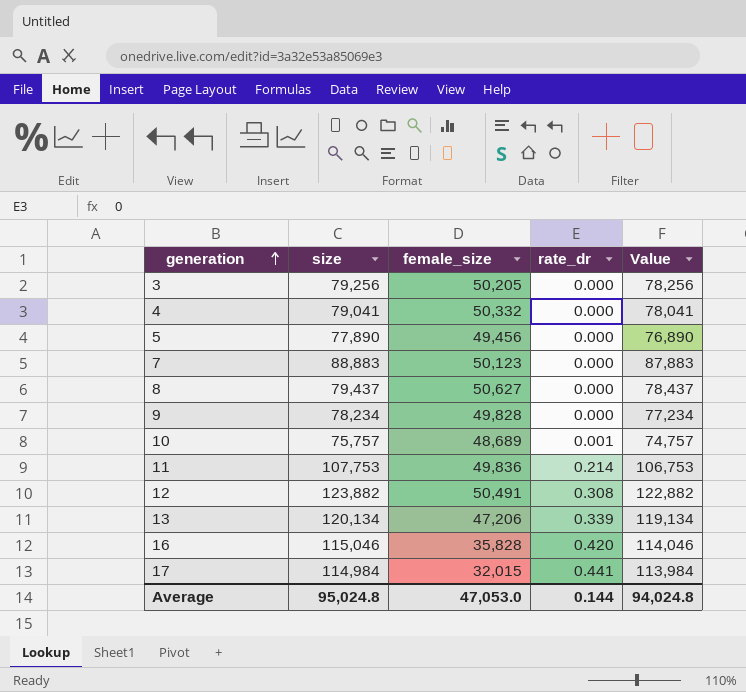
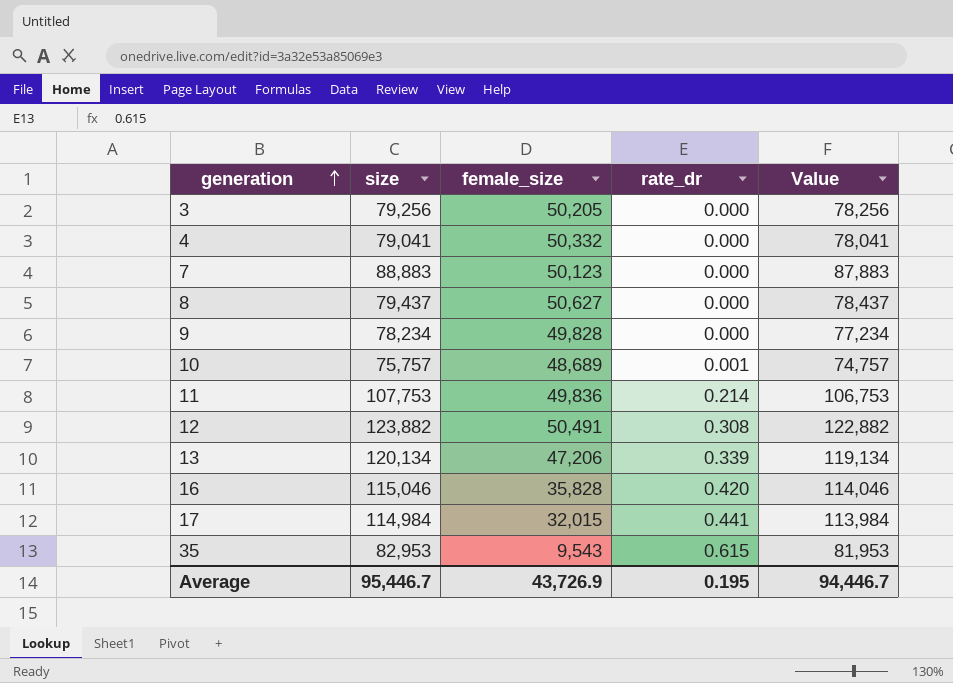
row 5: 77,890 | 49,456 | 0.000 | 76,890 -> none
row 35: none -> 82,953 | 9,543 | 0.615 | 81,953
Average | size: 95,024.8 -> 95,446.7
Average | female_size: 47,053.0 -> 43,726.9
Average | rate_dr: 0.144 -> 0.195
Average | Value: 94,024.8 -> 94,446.7

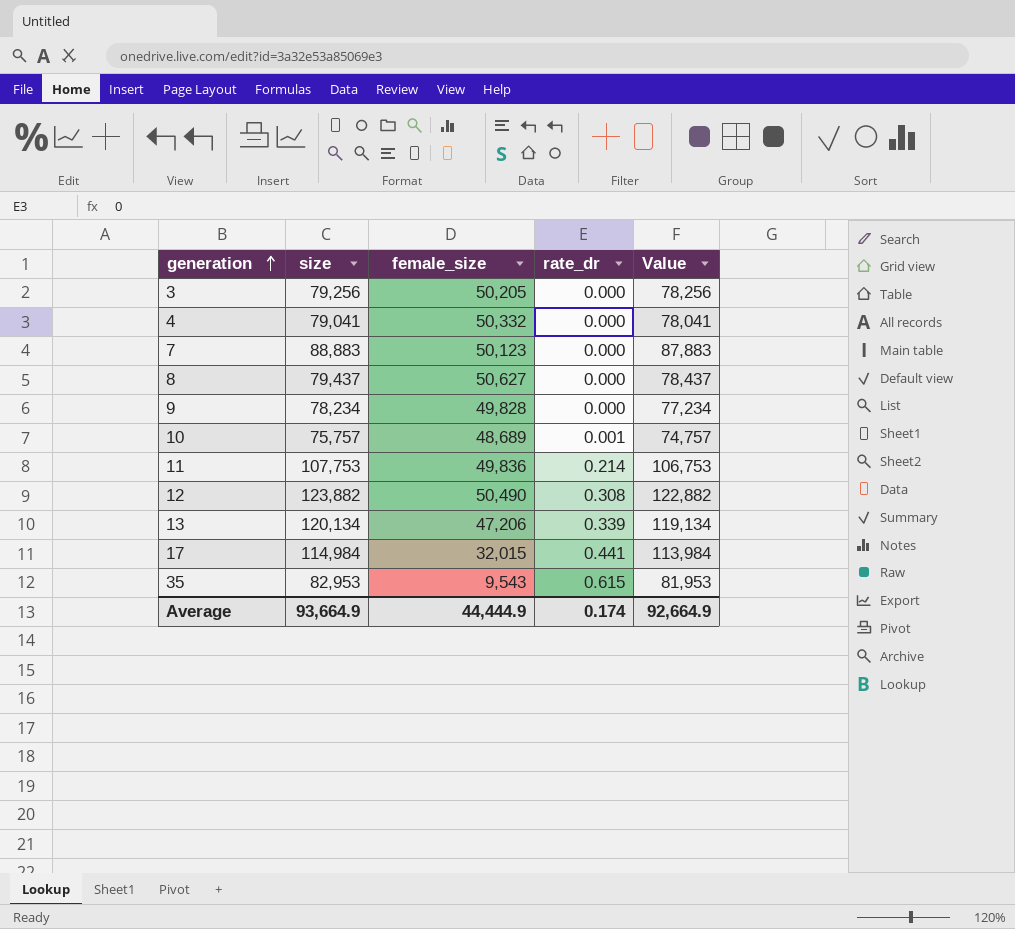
row 16: 115,046 | 35,828 | 0.420 | 114,046 -> none
12 | female_size: 50,491 -> 50,490
Average | size: 95,446.7 -> 93,664.9
Average | female_size: 43,726.9 -> 44,444.9
Average | rate_dr: 0.195 -> 0.174
Average | Value: 94,446.7 -> 92,664.9

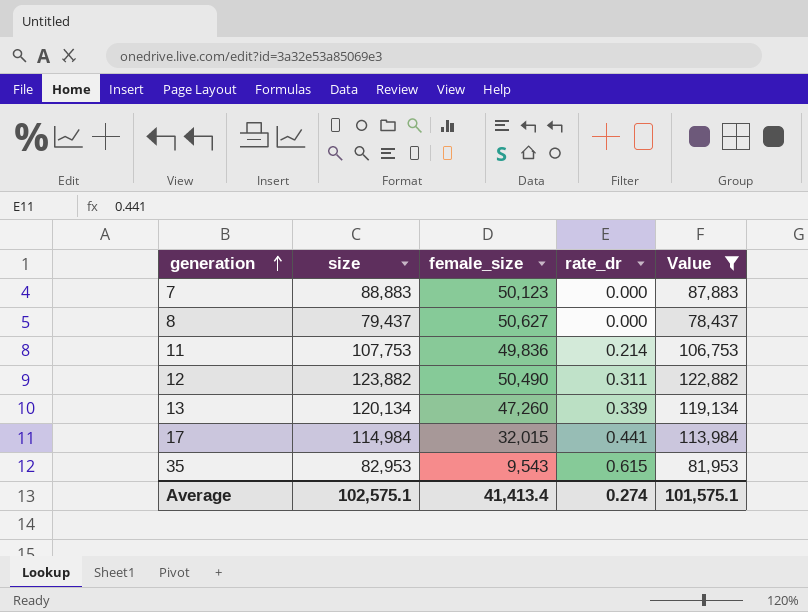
filter: none -> Value >= 78,437
12 | rate_dr: 0.308 -> 0.311
13 | female_size: 47,206 -> 47,260
Average | size: 93,664.9 -> 102,575.1
Average | female_size: 44,444.9 -> 41,413.4
Average | rate_dr: 0.174 -> 0.274
Average | Value: 92,664.9 -> 101,575.1

